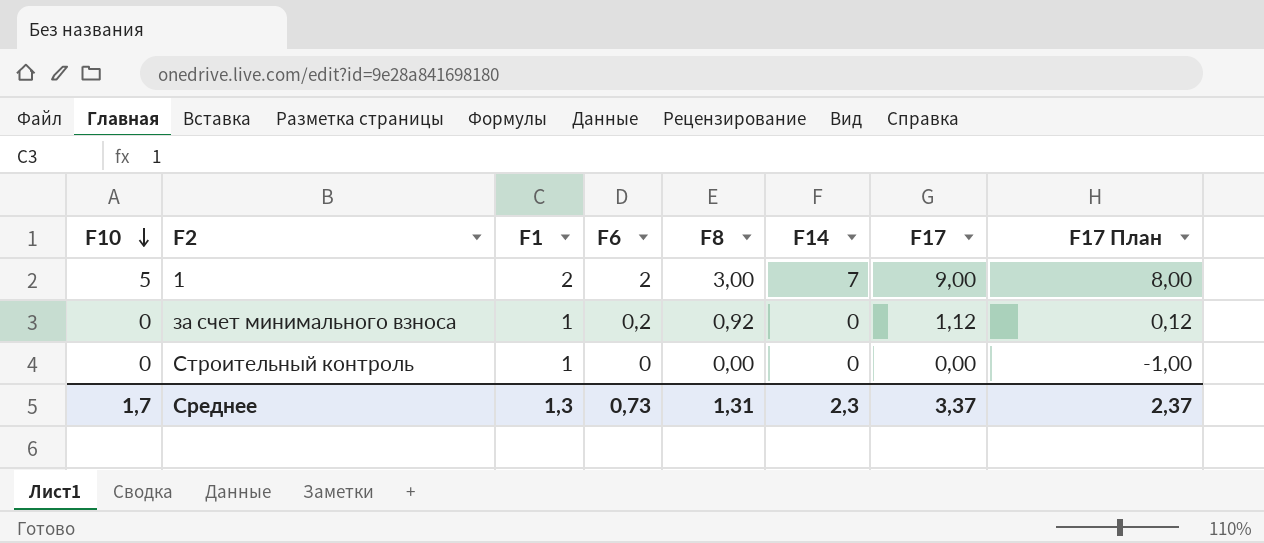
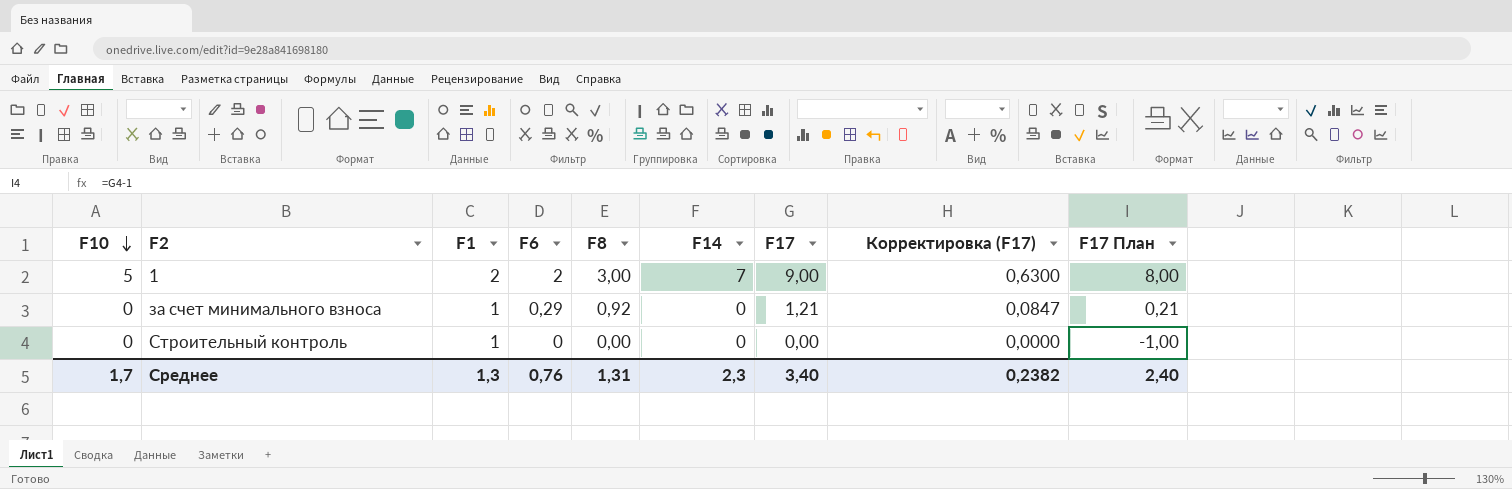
column Корректировка (F17) | formula: none -> [F17] * 0,07
за счет минимального взноса | F6: 0,2 -> 0,29
за счет минимального взноса | F17: 1,12 -> 1,21
за счет минимального взноса | F17 План: 0,12 -> 0,21
Среднее | F6: 0,73 -> 0,76
Среднее | F17: 3,37 -> 3,40
Среднее | F17 План: 2,37 -> 2,40

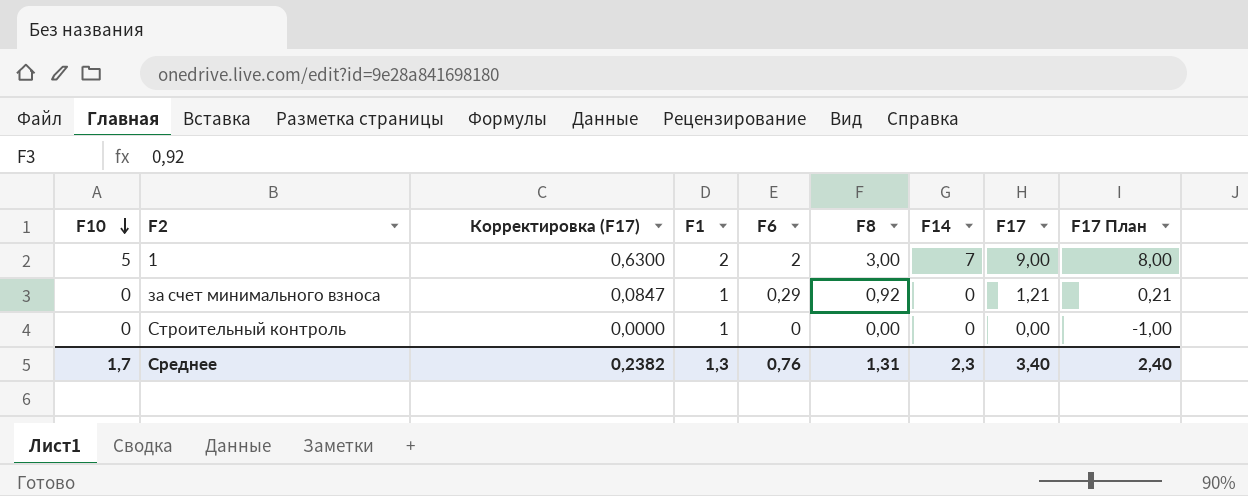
column Корректировка (F17) | position: 8 -> 3

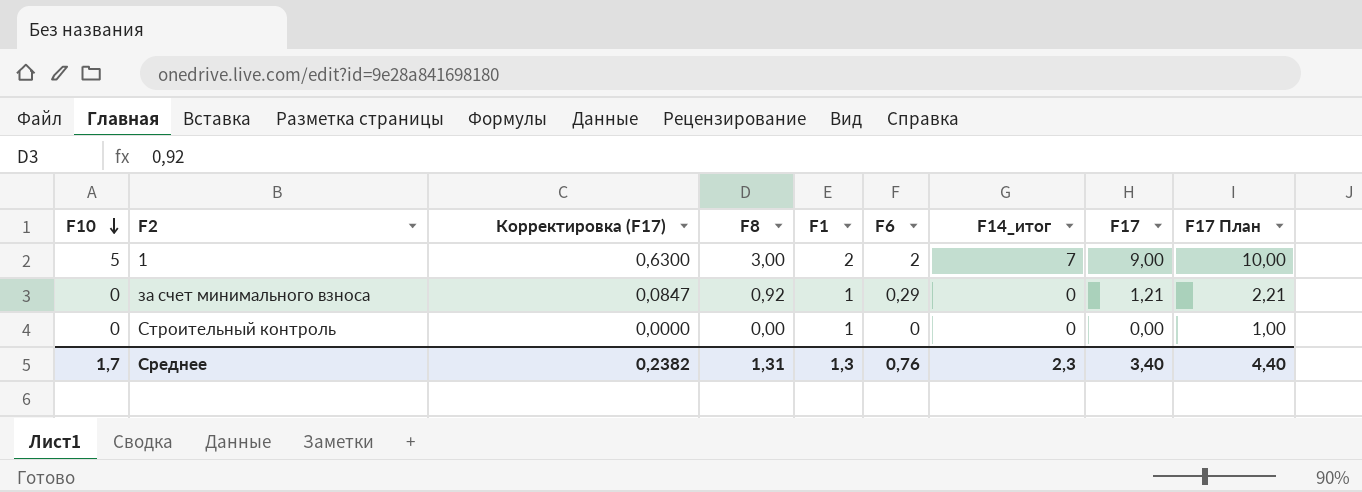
column F8 | position: 6 -> 4
column name: F14 -> F14_итог
column F17 План | formula: [F17] - 1 -> [F17] + 1
Среднее | F17 План: 2,40 -> 4,40

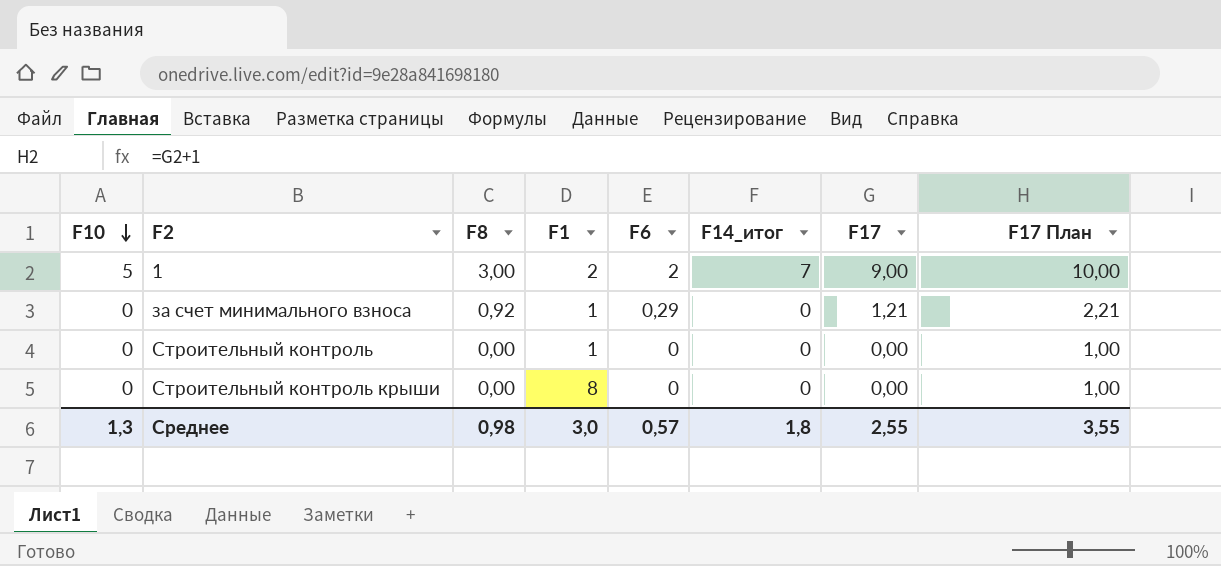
column Корректировка (F17) | formula: [F17] * 0,07 -> none
row Строительный контроль крыши: none -> 0 | 0,00 | 8 | 0 | 0 | 0,00 | 1,00
Среднее | F10: 1,7 -> 1,3
Среднее | F8: 1,31 -> 0,98
Среднее | F1: 1,3 -> 3,0
Среднее | F6: 0,76 -> 0,57
Среднее | F14_итог: 2,3 -> 1,8
Среднее | F17: 3,40 -> 2,55
Среднее | F17 План: 4,40 -> 3,55

